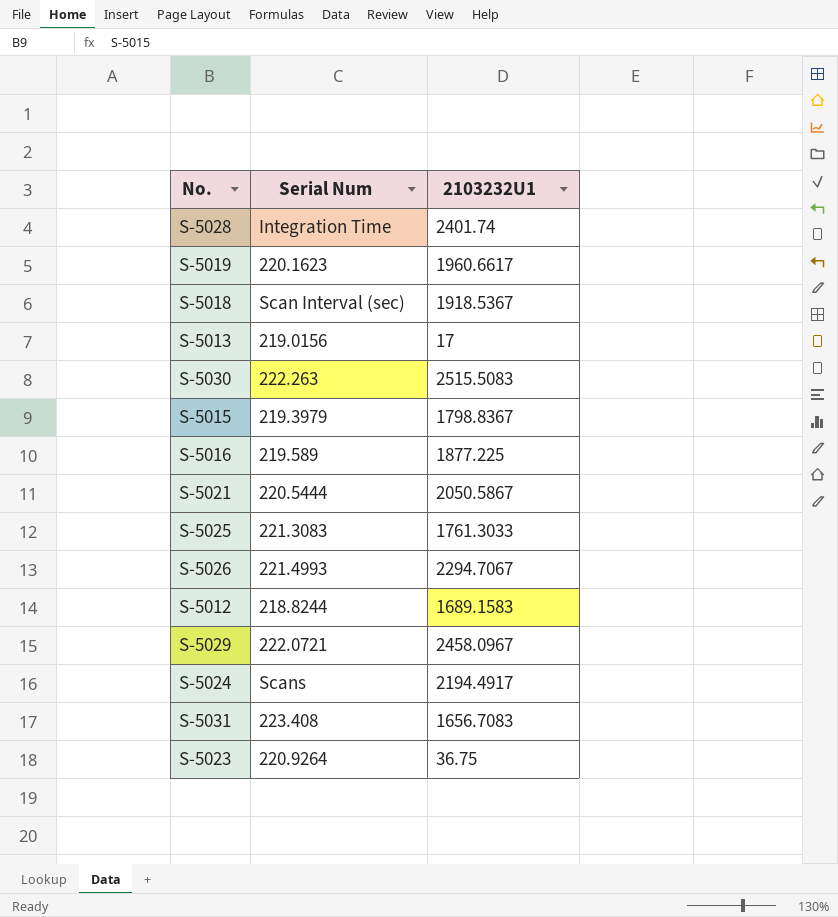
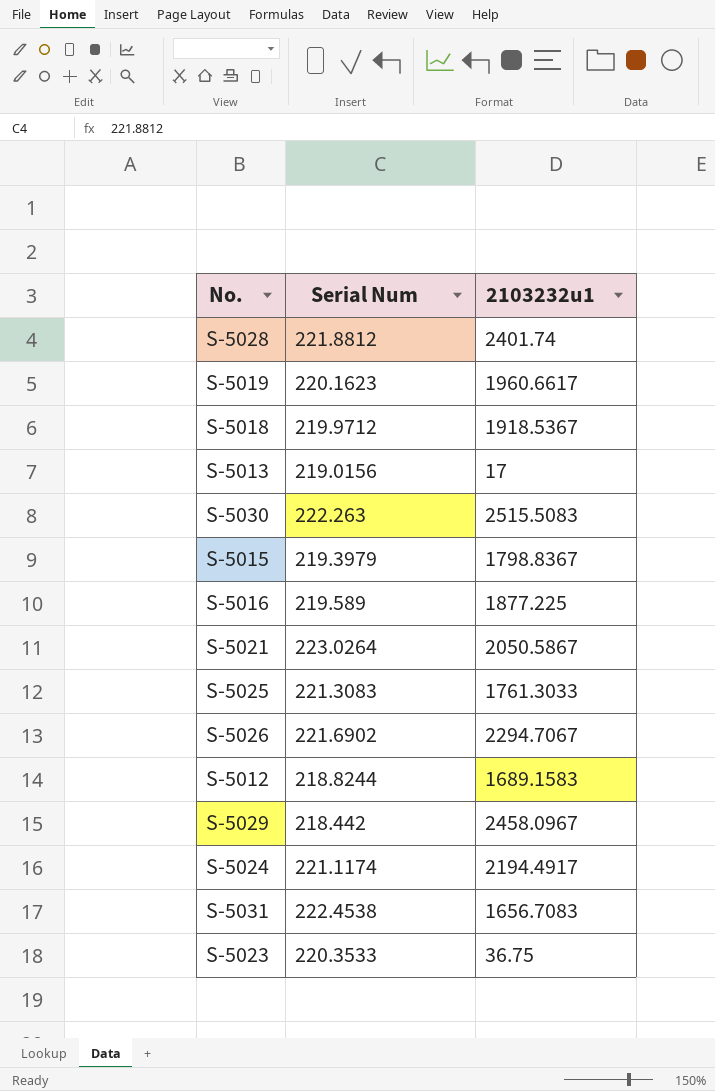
column name: 2103232U1 -> 2103232u1
S-5028 | Serial Num: Integration Time -> 221.8812
S-5018 | Serial Num: Scan Interval (sec) -> 219.9712
S-5021 | Serial Num: 220.5444 -> 223.0264
S-5026 | Serial Num: 221.4993 -> 221.6902
S-5029 | Serial Num: 222.0721 -> 218.442
S-5024 | Serial Num: Scans -> 221.1174
S-5031 | Serial Num: 223.408 -> 222.4538
S-5023 | Serial Num: 220.9264 -> 220.3533

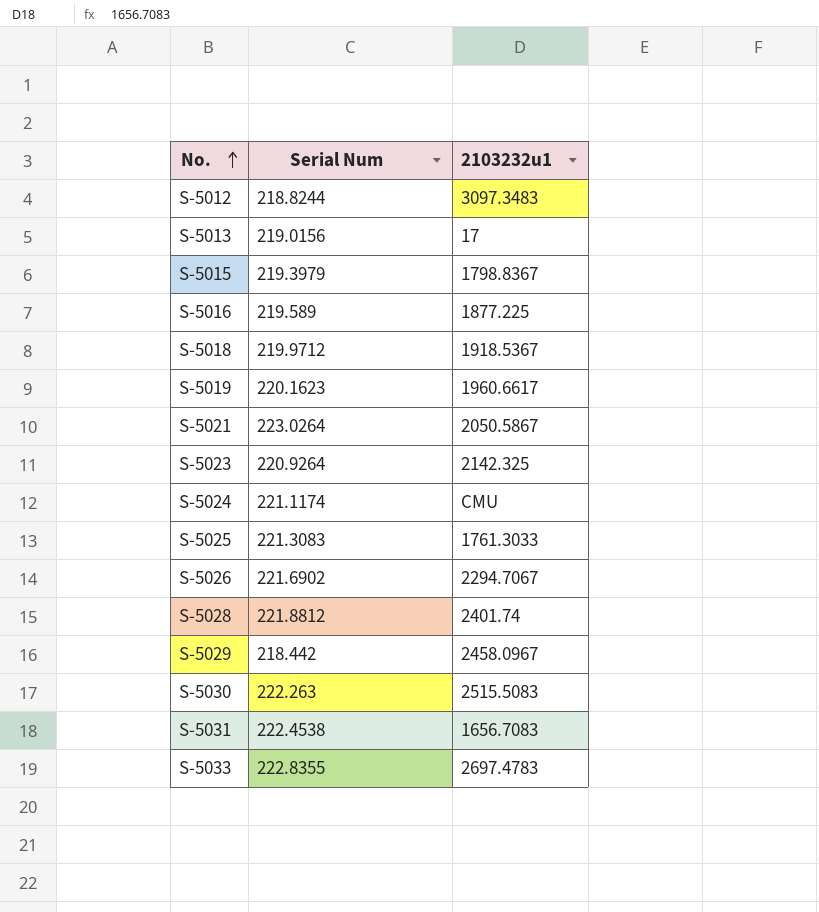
row order: none -> No. ascending
S-5012 | 2103232u1: 1689.1583 -> 3097.3483
S-5023 | Serial Num: 220.3533 -> 220.9264
S-5023 | 2103232u1: 36.75 -> 2142.325
S-5024 | 2103232u1: 2194.4917 -> CMU
row S-5033: none -> 222.8355 | 2697.4783

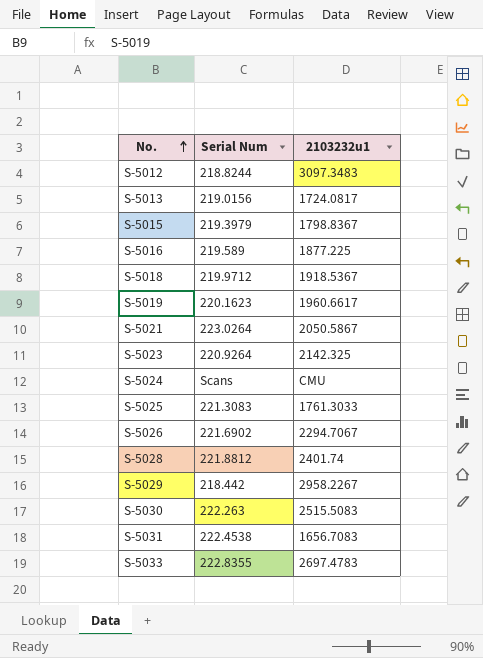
S-5013 | 2103232u1: 17 -> 1724.0817
S-5024 | Serial Num: 221.1174 -> Scans
S-5029 | 2103232u1: 2458.0967 -> 2958.2267

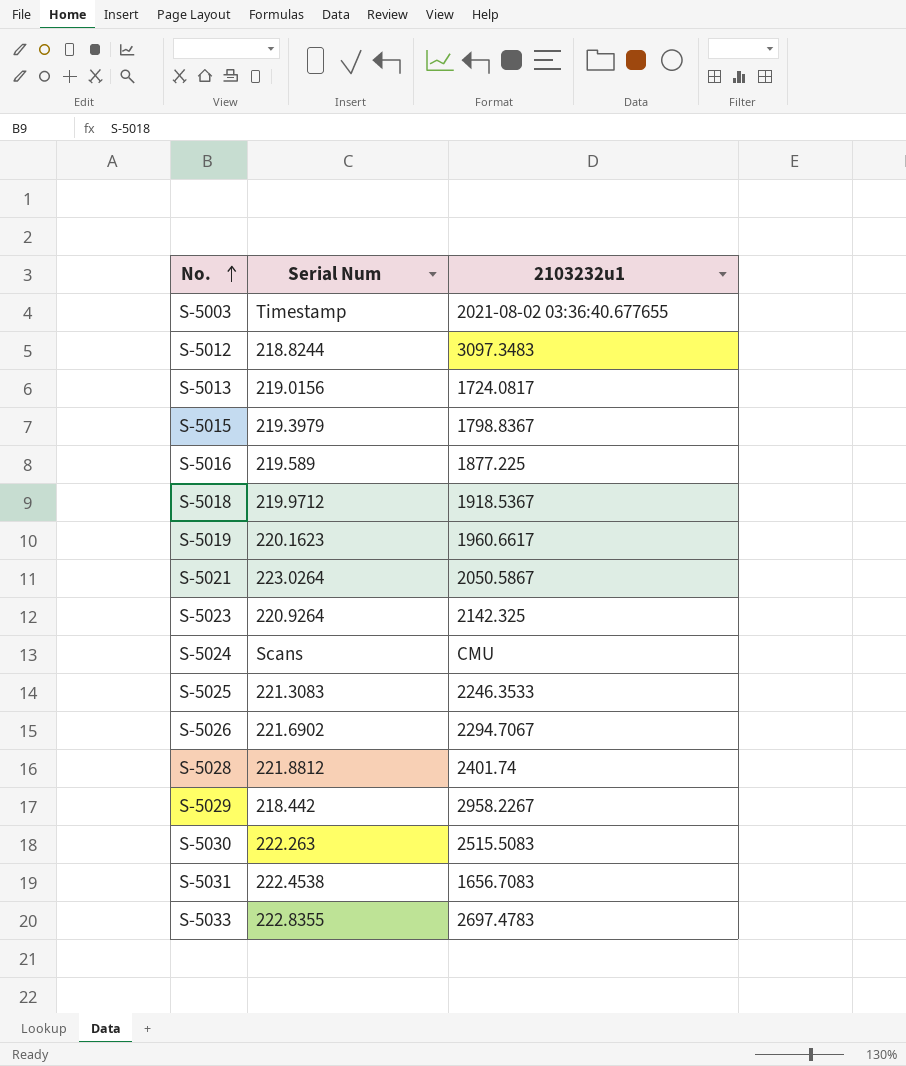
row S-5003: none -> Timestamp | 2021-08-02 03:36:40.677655
S-5025 | 2103232u1: 1761.3033 -> 2246.3533

